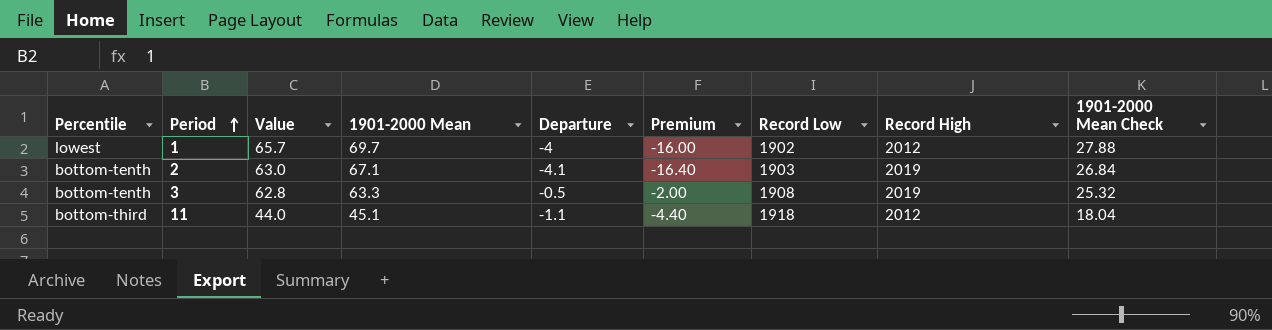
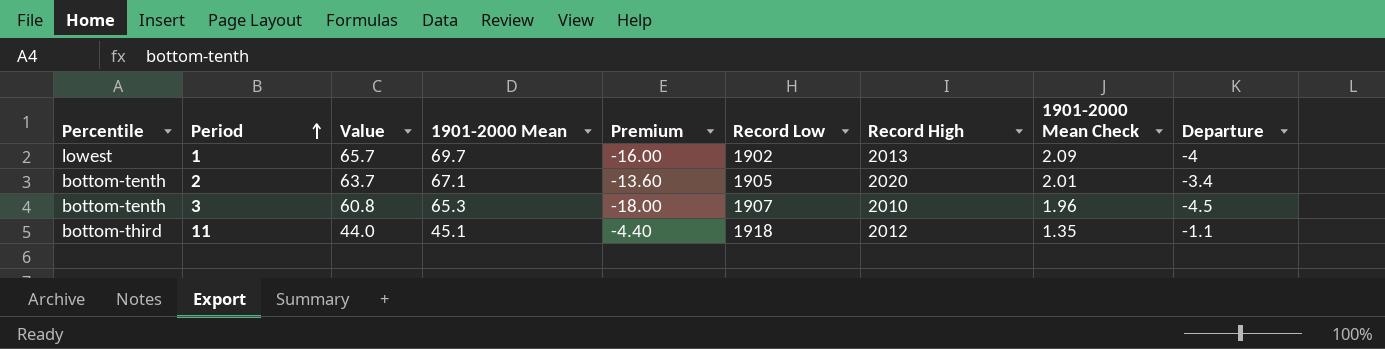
column 1901-2000 Mean Check | formula: [1901-2000 Mean] * 0.4 -> [1901-2000 Mean] * 0.03
column Departure | position: 5 -> 9
1 | Record High: 2012 -> 2013
2 | Value: 63.0 -> 63.7
2 | Premium: -16.40 -> -13.60
2 | Record Low: 1903 -> 1905
2 | Record High: 2019 -> 2020
2 | Departure: -4.1 -> -3.4
3 | Value: 62.8 -> 60.8
3 | 1901-2000 Mean: 63.3 -> 65.3
3 | Premium: -2.00 -> -18.00
3 | Record Low: 1908 -> 1907
3 | Record High: 2019 -> 2010
3 | Departure: -0.5 -> -4.5

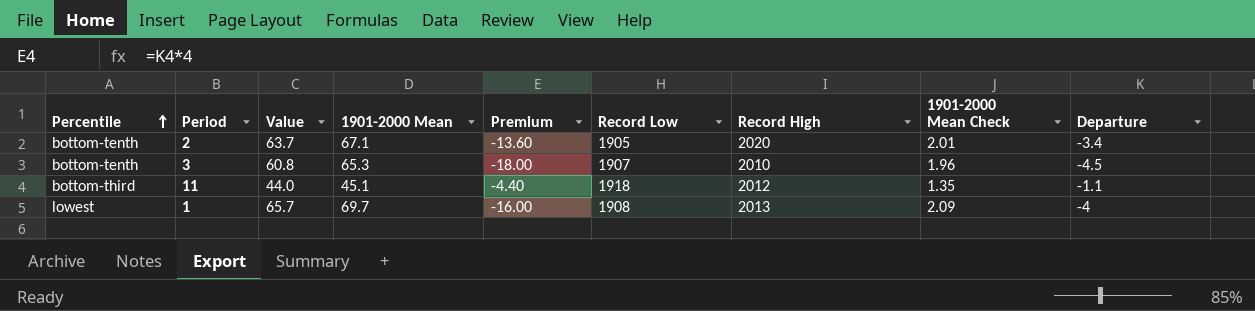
row order: Period ascending -> Percentile ascending
1 | Record Low: 1902 -> 1908

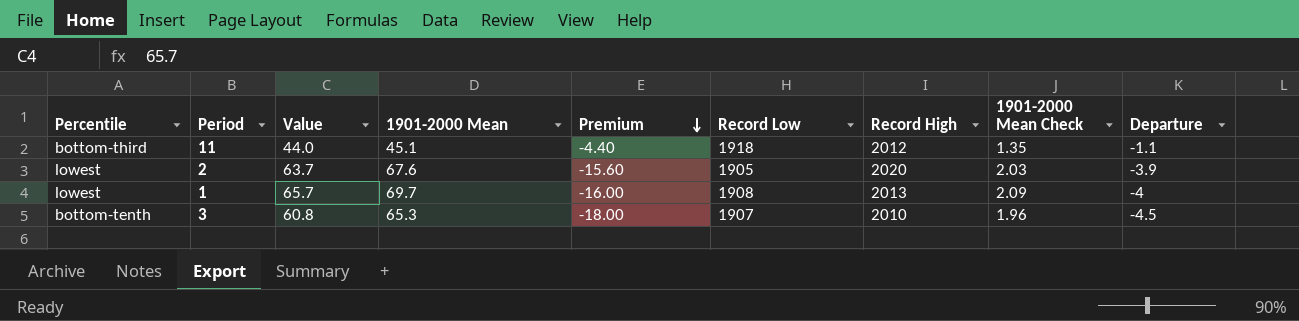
row order: Percentile ascending -> Premium descending
2 | Percentile: bottom-tenth -> lowest
2 | 1901-2000 Mean: 67.1 -> 67.6
2 | Premium: -13.60 -> -15.60
2 | 1901-2000 Mean Check: 2.01 -> 2.03
2 | Departure: -3.4 -> -3.9

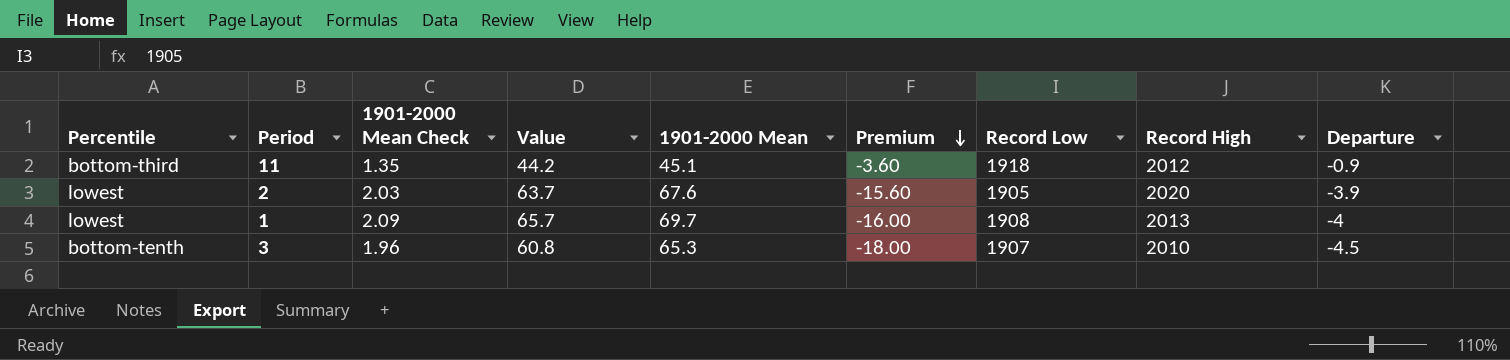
column 1901-2000 Mean Check | position: 8 -> 3
11 | Value: 44.0 -> 44.2
11 | Premium: -4.40 -> -3.60
11 | Departure: -1.1 -> -0.9

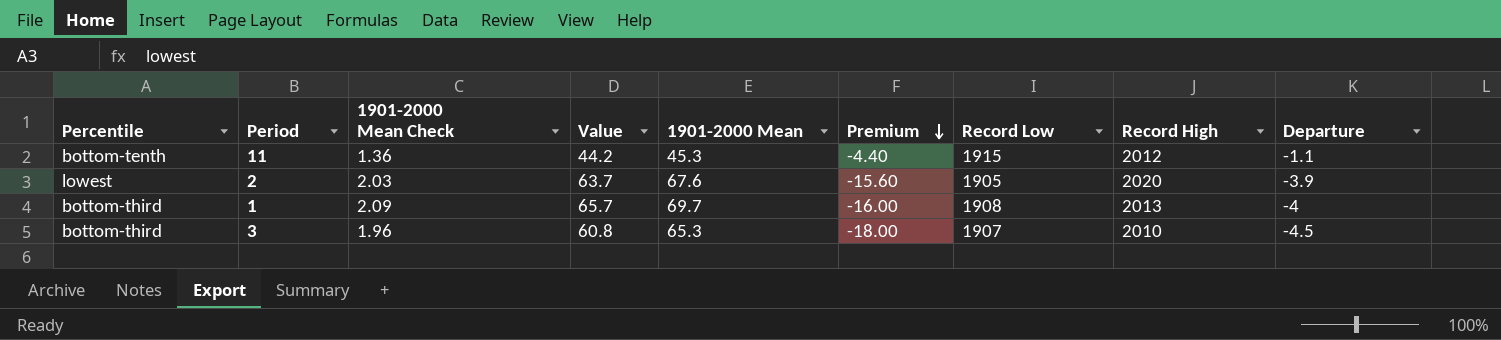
11 | Percentile: bottom-third -> bottom-tenth
11 | 1901-2000 Mean Check: 1.35 -> 1.36
11 | 1901-2000 Mean: 45.1 -> 45.3
11 | Premium: -3.60 -> -4.40
11 | Record Low: 1918 -> 1915
11 | Departure: -0.9 -> -1.1
1 | Percentile: lowest -> bottom-third
3 | Percentile: bottom-tenth -> bottom-third

